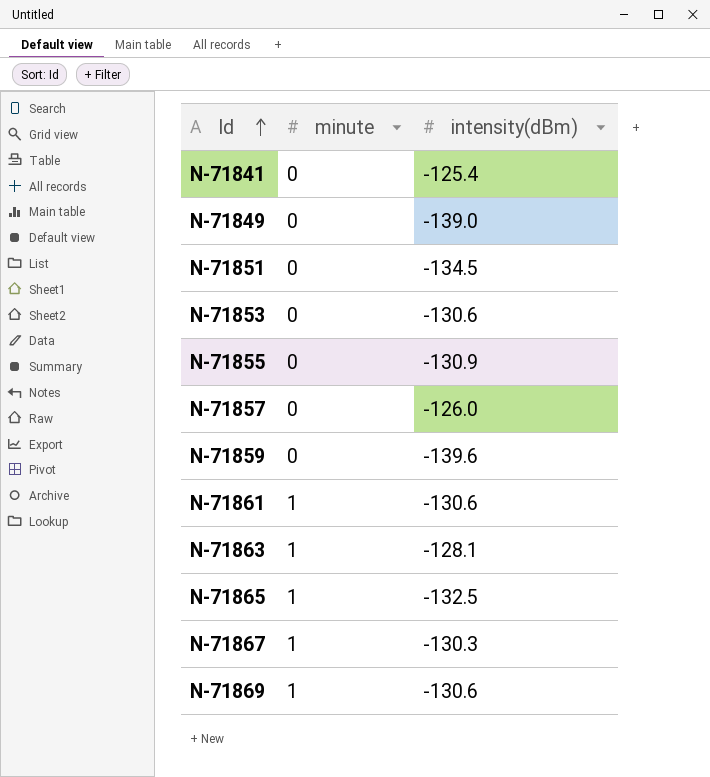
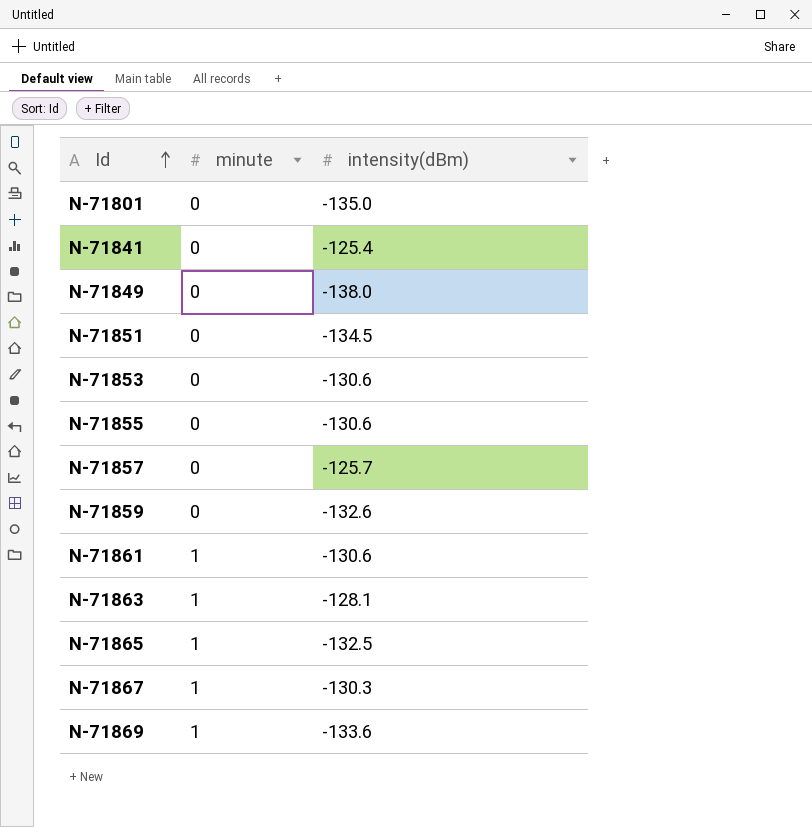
row N-71801: none -> 0 | -135.0
N-71849 | intensity(dBm): -139.0 -> -138.0
N-71855 | intensity(dBm): -130.9 -> -130.6
N-71857 | intensity(dBm): -126.0 -> -125.7
N-71859 | intensity(dBm): -139.6 -> -132.6
N-71869 | intensity(dBm): -130.6 -> -133.6

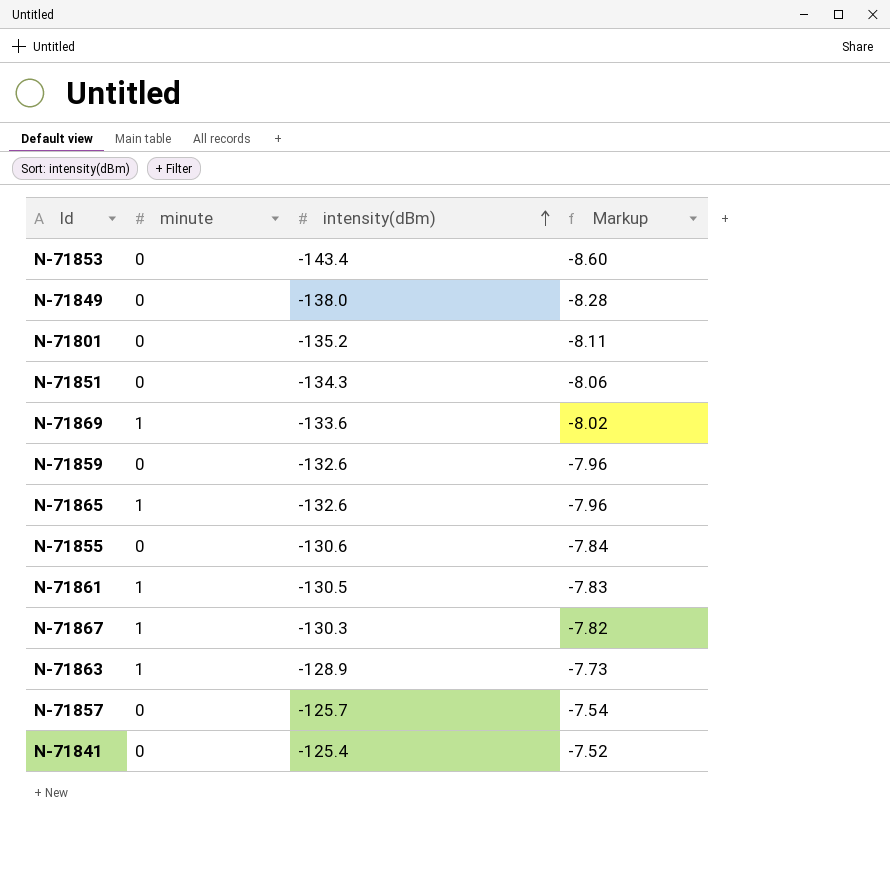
row order: Id ascending -> intensity(dBm) ascending
column Markup | formula: none -> [intensity(dBm)] * 0.06
N-71853 | intensity(dBm): -130.6 -> -143.4
N-71801 | intensity(dBm): -135.0 -> -135.2
N-71851 | intensity(dBm): -134.5 -> -134.3
N-71865 | intensity(dBm): -132.5 -> -132.6
N-71861 | intensity(dBm): -130.6 -> -130.5
N-71863 | intensity(dBm): -128.1 -> -128.9

